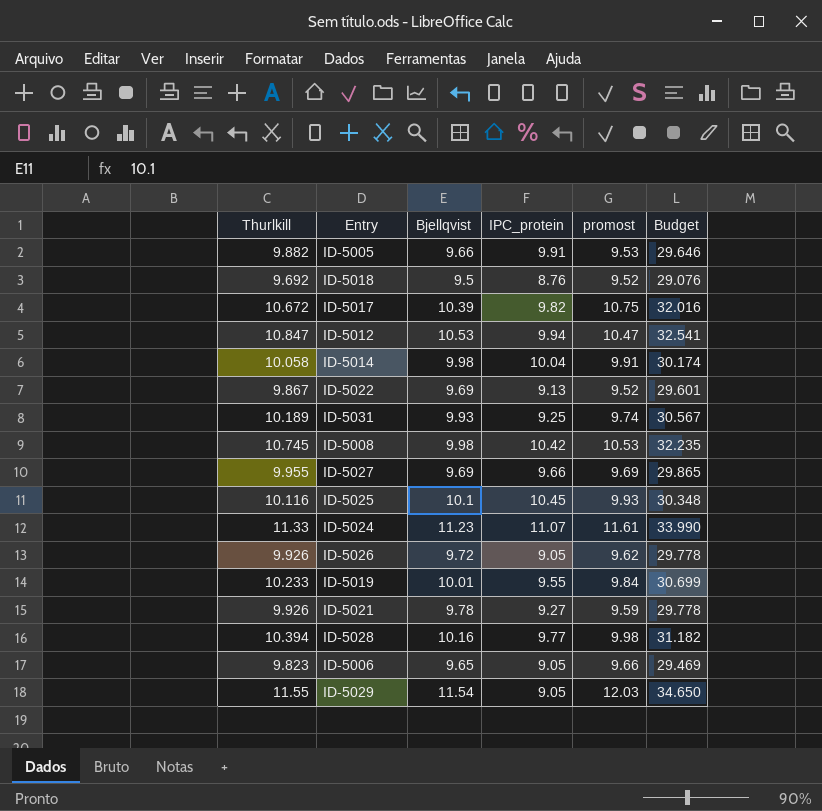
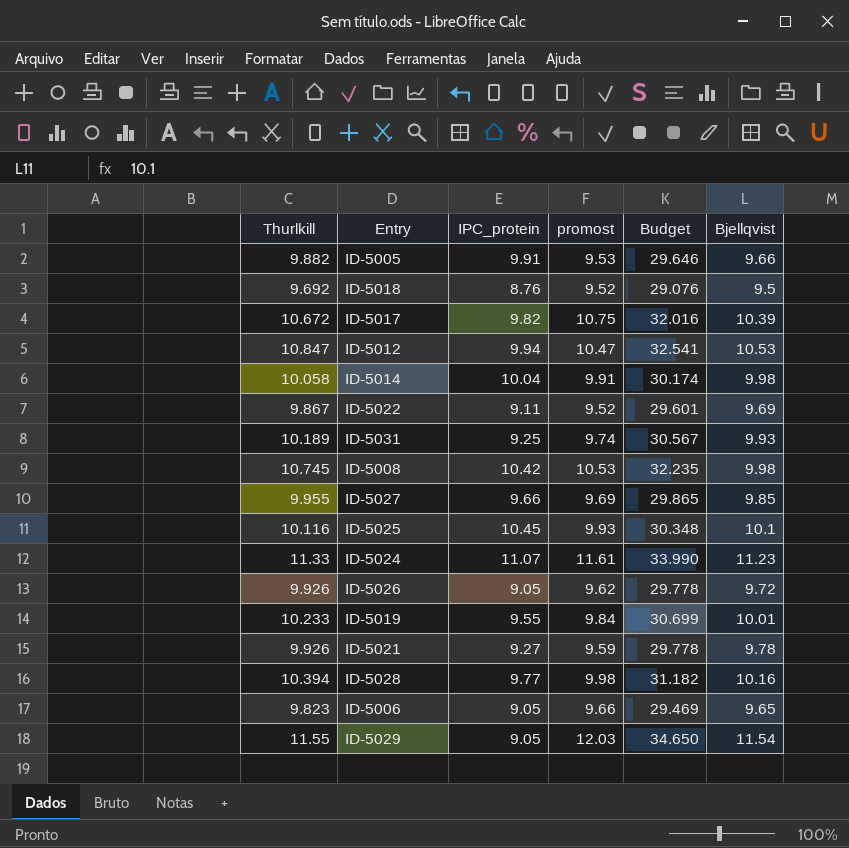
column Bjellqvist | position: 3 -> 6
ID-5022 | IPC_protein: 9.13 -> 9.11
ID-5027 | Bjellqvist: 9.69 -> 9.85

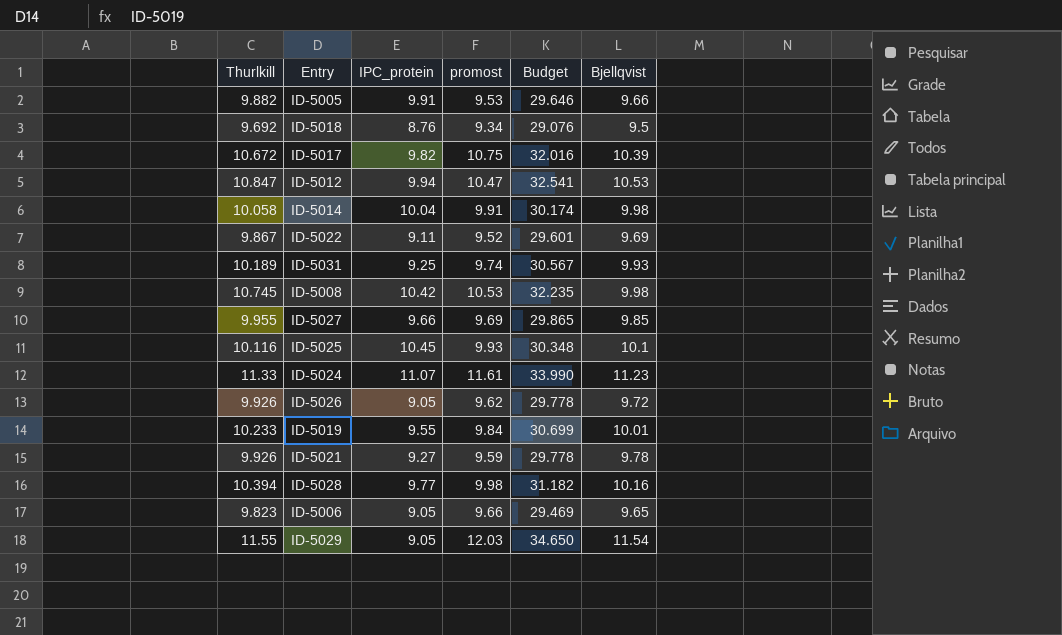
ID-5018 | promost: 9.52 -> 9.34

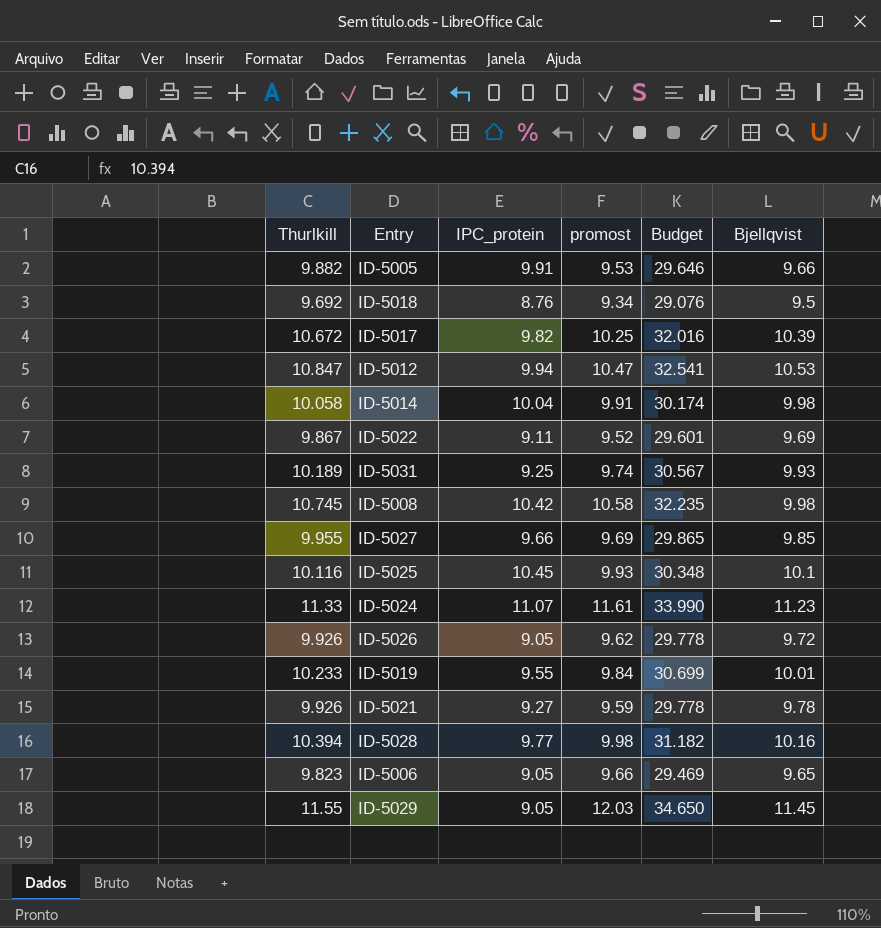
ID-5017 | promost: 10.75 -> 10.25
ID-5008 | promost: 10.53 -> 10.58
ID-5029 | Bjellqvist: 11.54 -> 11.45

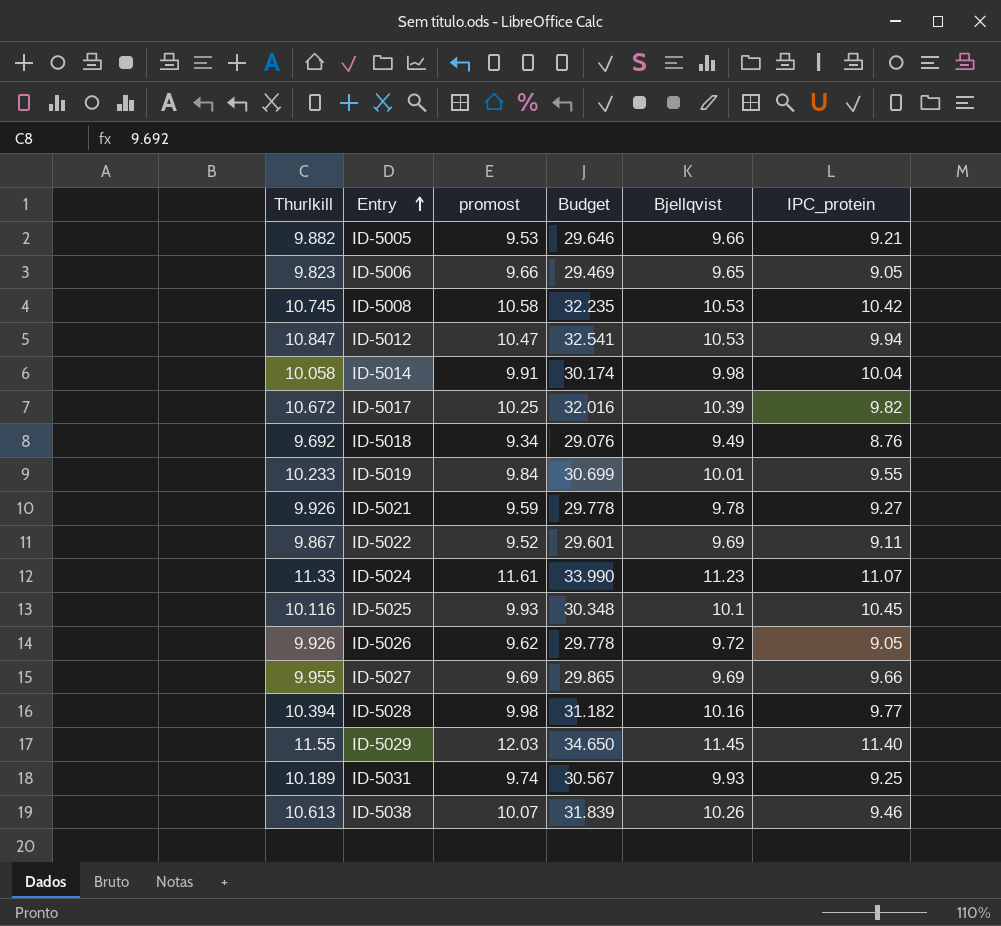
row order: none -> Entry ascending
column IPC_protein | position: 3 -> 6
ID-5005 | IPC_protein: 9.91 -> 9.21
ID-5008 | Bjellqvist: 9.98 -> 10.53
ID-5018 | Bjellqvist: 9.5 -> 9.49
ID-5027 | Bjellqvist: 9.85 -> 9.69
ID-5029 | IPC_protein: 9.05 -> 11.40
row ID-5038: none -> 10.613 | 10.07 | 31.839 | 10.26 | 9.46

